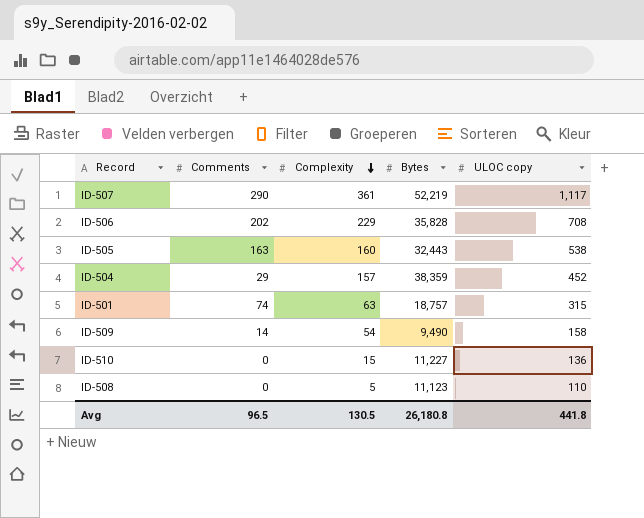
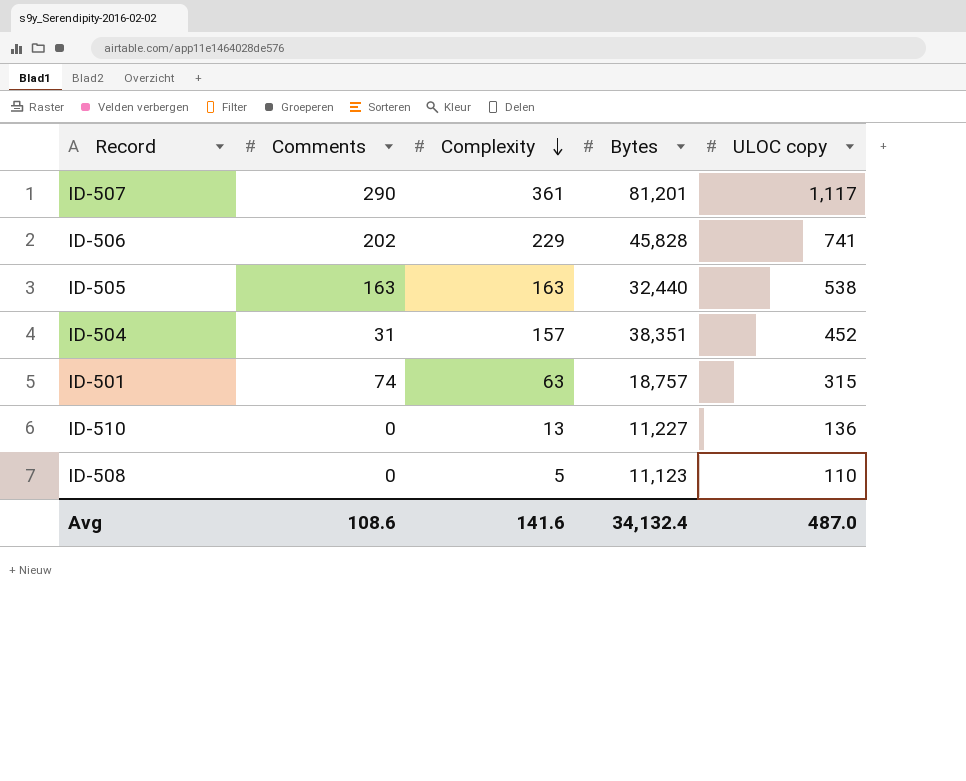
row ID-509: 14 | 54 | 9,490 | 158 -> none
ID-507 | Bytes: 52,219 -> 81,201
ID-506 | Bytes: 35,828 -> 45,828
ID-506 | ULOC copy: 708 -> 741
ID-505 | Complexity: 160 -> 163
ID-505 | Bytes: 32,443 -> 32,440
ID-504 | Comments: 29 -> 31
ID-504 | Bytes: 38,359 -> 38,351
ID-510 | Complexity: 15 -> 13
Avg | Comments: 96.5 -> 108.6
Avg | Complexity: 130.5 -> 141.6
Avg | Bytes: 26,180.8 -> 34,132.4
Avg | ULOC copy: 441.8 -> 487.0

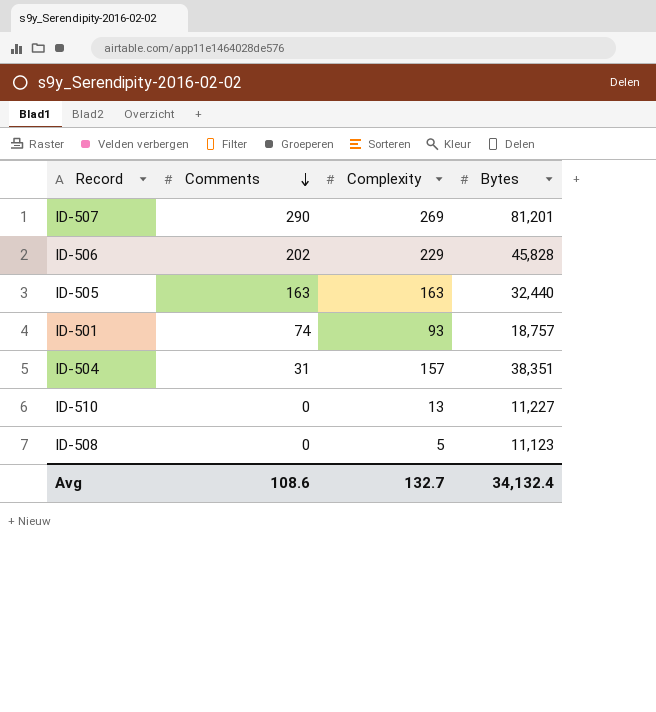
row order: Complexity descending -> Comments descending
column ULOC copy | position: 5 -> none
ID-507 | Complexity: 361 -> 269
ID-501 | Complexity: 63 -> 93
Avg | Complexity: 141.6 -> 132.7

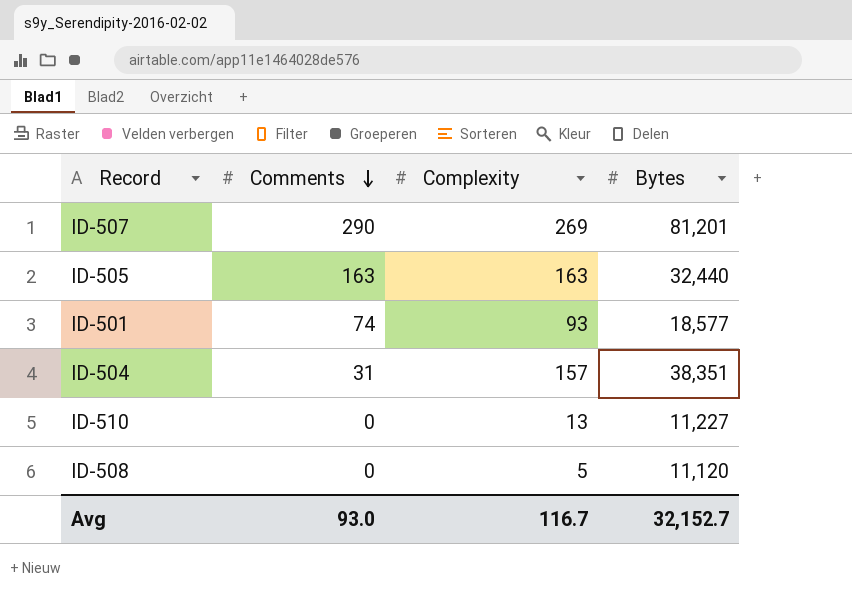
row ID-506: 202 | 229 | 45,828 -> none
ID-501 | Bytes: 18,757 -> 18,577
ID-508 | Bytes: 11,123 -> 11,120
Avg | Comments: 108.6 -> 93.0
Avg | Complexity: 132.7 -> 116.7
Avg | Bytes: 34,132.4 -> 32,152.7

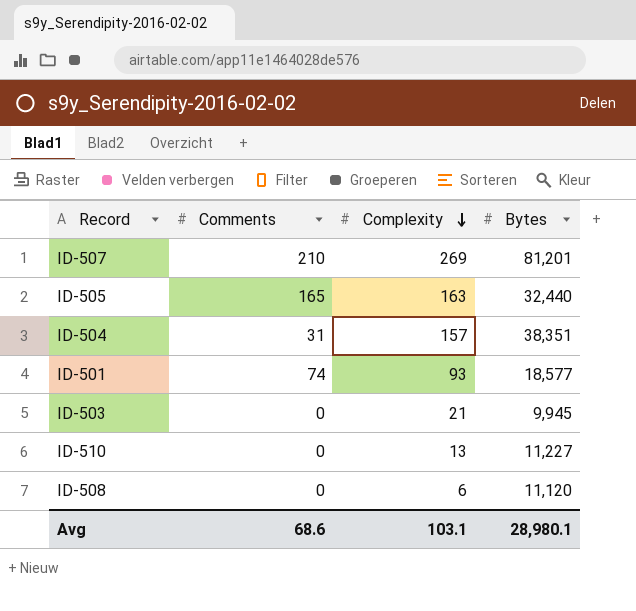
row order: Comments descending -> Complexity descending
ID-507 | Comments: 290 -> 210
ID-505 | Comments: 163 -> 165
row ID-503: none -> 0 | 21 | 9,945
ID-508 | Complexity: 5 -> 6
Avg | Comments: 93.0 -> 68.6
Avg | Complexity: 116.7 -> 103.1
Avg | Bytes: 32,152.7 -> 28,980.1

